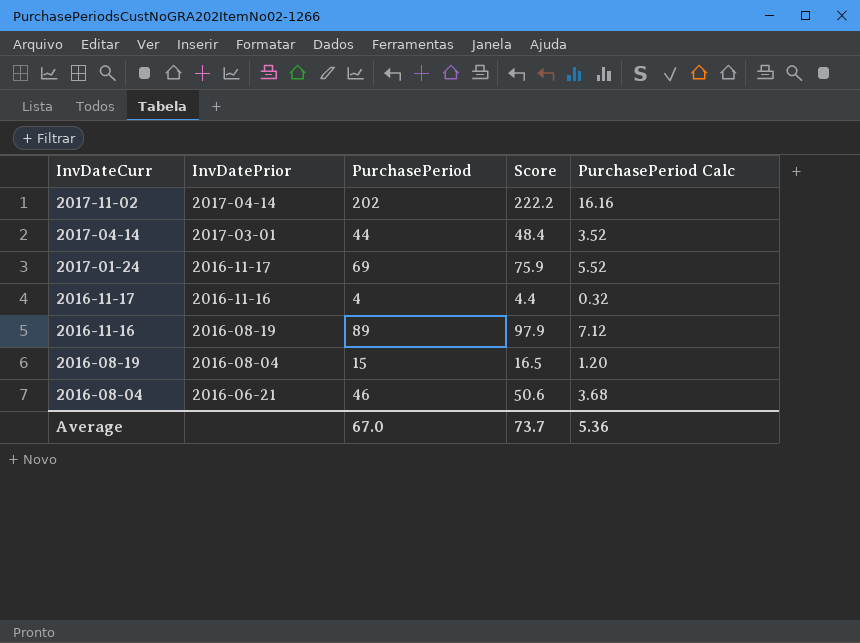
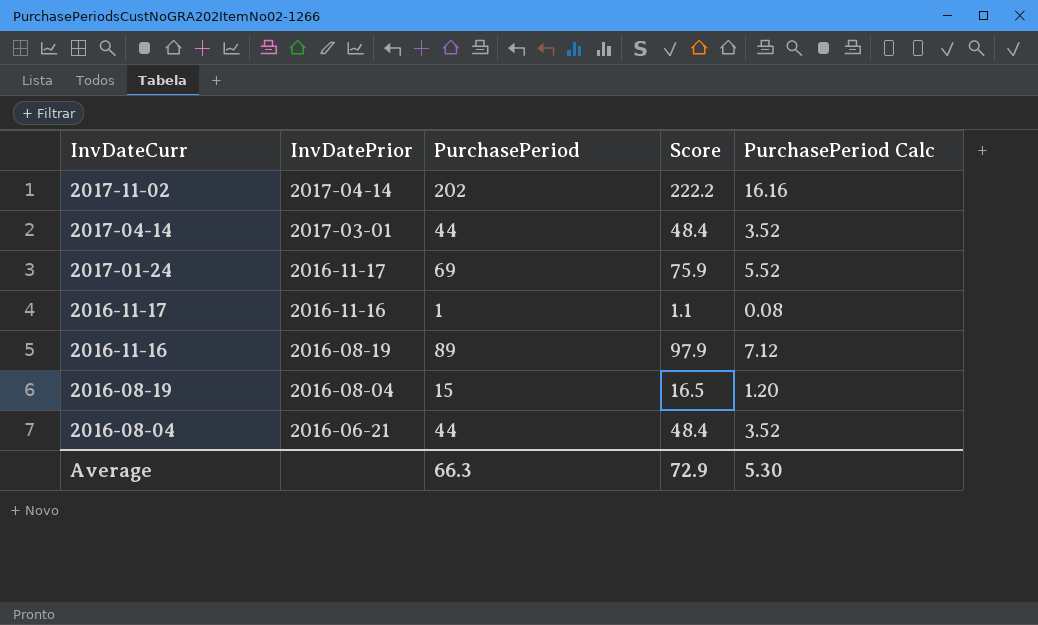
2016-11-17 | PurchasePeriod: 4 -> 1
2016-11-17 | Score: 4.4 -> 1.1
2016-11-17 | PurchasePeriod Calc: 0.32 -> 0.08
2016-08-04 | PurchasePeriod: 46 -> 44
2016-08-04 | Score: 50.6 -> 48.4
2016-08-04 | PurchasePeriod Calc: 3.68 -> 3.52
Average | PurchasePeriod: 67.0 -> 66.3
Average | Score: 73.7 -> 72.9
Average | PurchasePeriod Calc: 5.36 -> 5.30

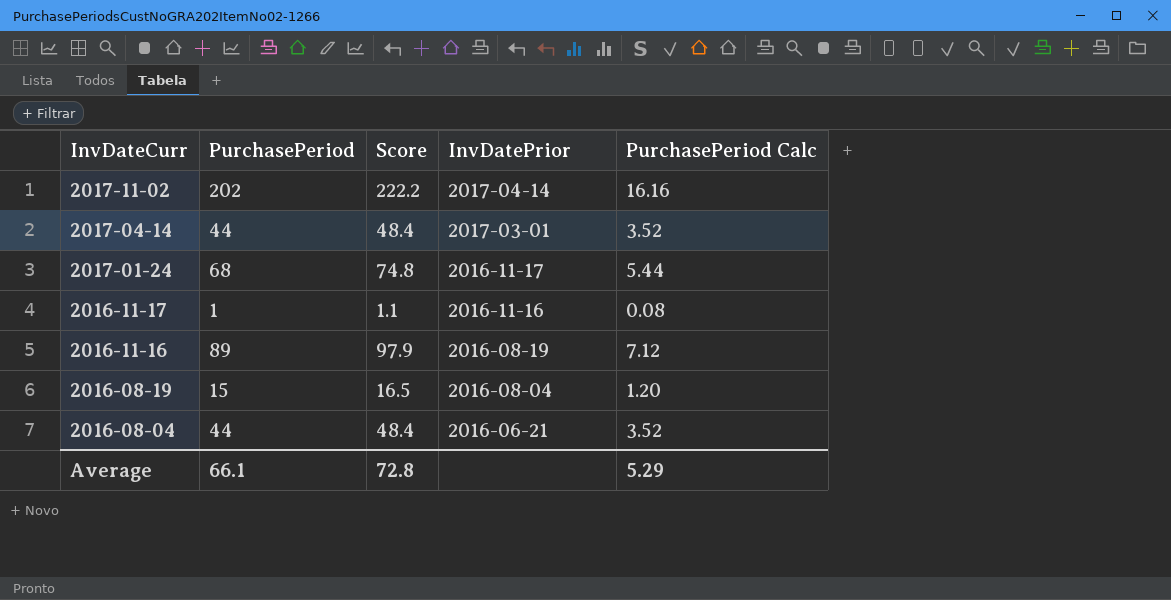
column InvDatePrior | position: 2 -> 4
2017-01-24 | PurchasePeriod: 69 -> 68
2017-01-24 | Score: 75.9 -> 74.8
2017-01-24 | PurchasePeriod Calc: 5.52 -> 5.44
Average | PurchasePeriod: 66.3 -> 66.1
Average | Score: 72.9 -> 72.8
Average | PurchasePeriod Calc: 5.30 -> 5.29

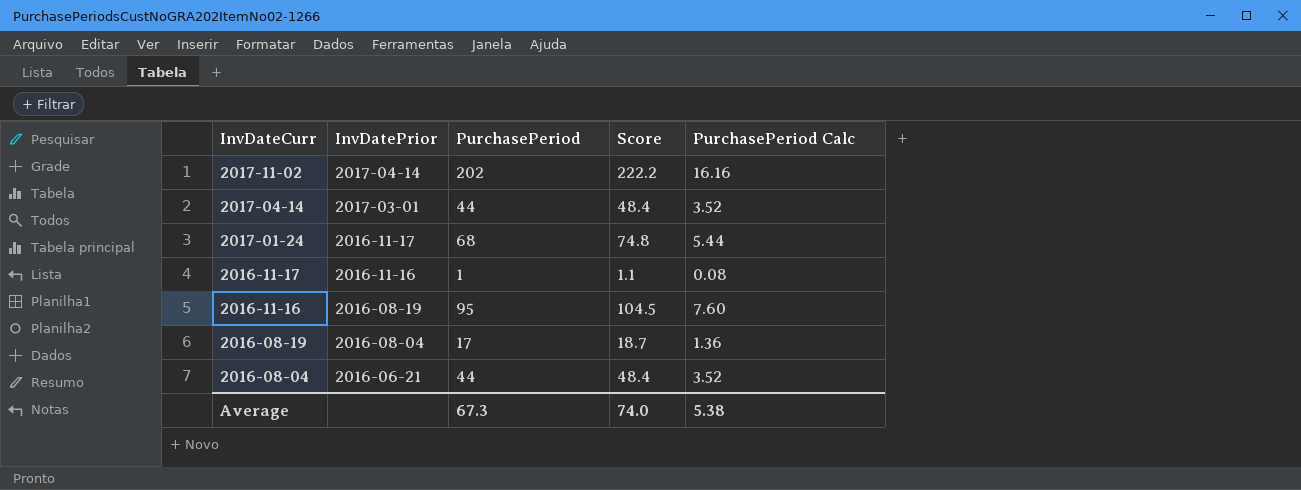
column InvDatePrior | position: 4 -> 2
2016-11-16 | PurchasePeriod: 89 -> 95
2016-11-16 | Score: 97.9 -> 104.5
2016-11-16 | PurchasePeriod Calc: 7.12 -> 7.60
2016-08-19 | PurchasePeriod: 15 -> 17
2016-08-19 | Score: 16.5 -> 18.7
2016-08-19 | PurchasePeriod Calc: 1.20 -> 1.36
Average | PurchasePeriod: 66.1 -> 67.3
Average | Score: 72.8 -> 74.0
Average | PurchasePeriod Calc: 5.29 -> 5.38

